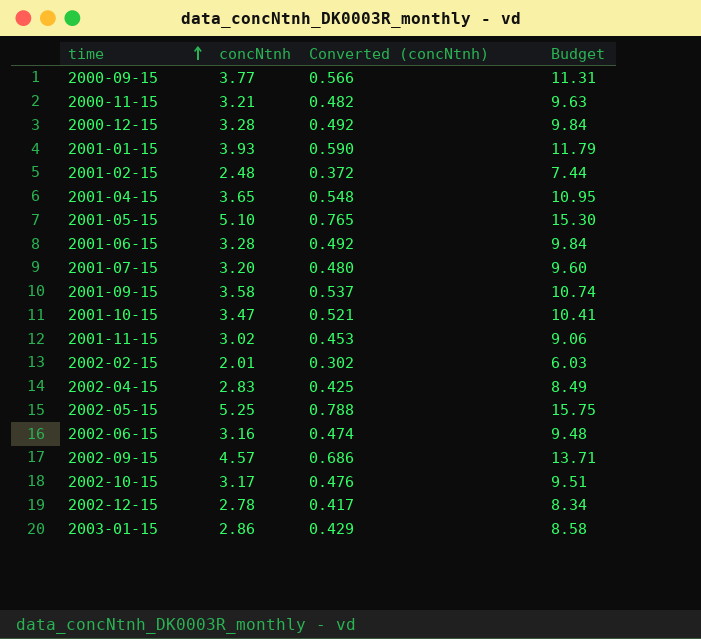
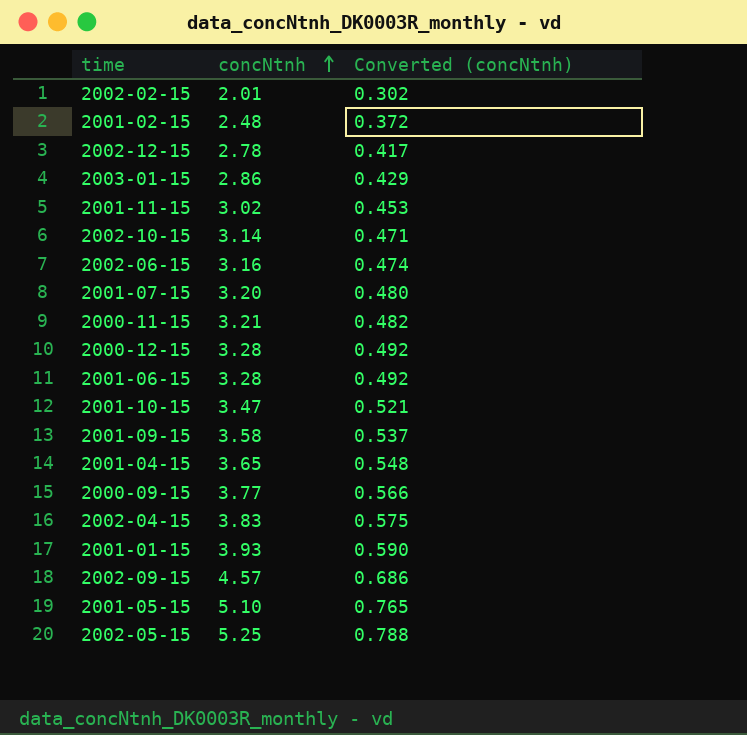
row order: time ascending -> concNtnh ascending
column Budget | formula: [concNtnh] * 3 -> none
2002-10-15 | concNtnh: 3.17 -> 3.14
2002-10-15 | Converted (concNtnh): 0.476 -> 0.471
2002-04-15 | concNtnh: 2.83 -> 3.83
2002-04-15 | Converted (concNtnh): 0.425 -> 0.575

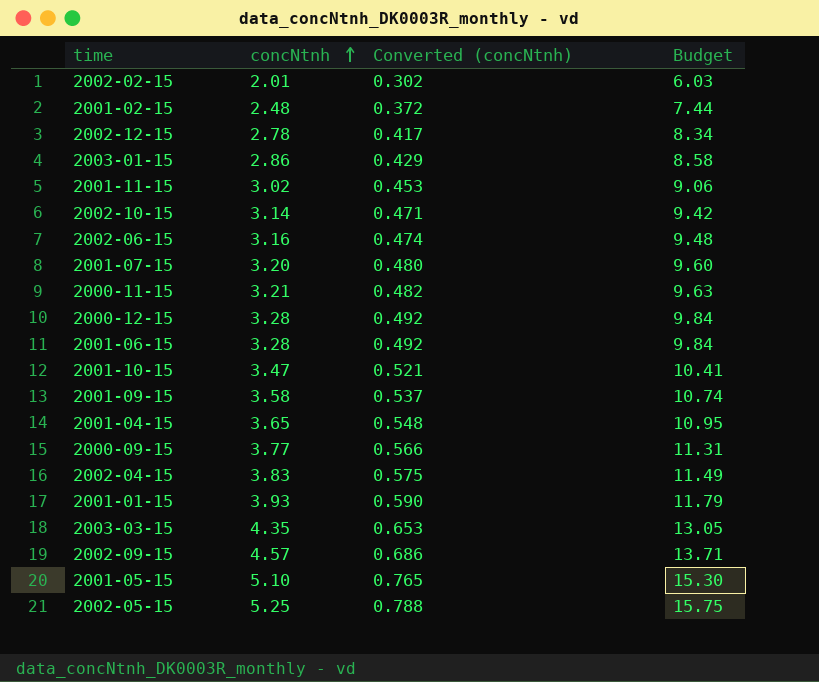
column Budget | formula: none -> [concNtnh] * 3
row 2003-03-15: none -> 4.35 | 0.653 | 13.05

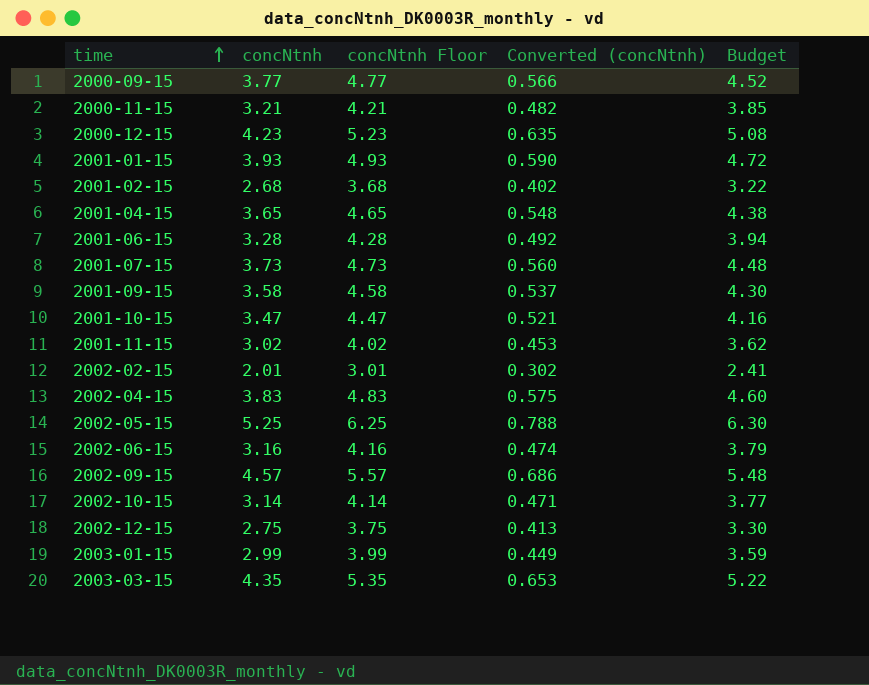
row order: concNtnh ascending -> time ascending
column concNtnh Floor | formula: none -> [concNtnh] + 1
column Budget | formula: [concNtnh] * 3 -> [concNtnh] * 1.2
row 2001-05-15: 5.10 | 0.765 | 15.30 -> none
2000-12-15 | concNtnh: 3.28 -> 4.23
2000-12-15 | Converted (concNtnh): 0.492 -> 0.635
2001-02-15 | concNtnh: 2.48 -> 2.68
2001-02-15 | Converted (concNtnh): 0.372 -> 0.402
2001-07-15 | concNtnh: 3.20 -> 3.73
2001-07-15 | Converted (concNtnh): 0.480 -> 0.560
2002-12-15 | concNtnh: 2.78 -> 2.75
2002-12-15 | Converted (concNtnh): 0.417 -> 0.413
2003-01-15 | concNtnh: 2.86 -> 2.99
2003-01-15 | Converted (concNtnh): 0.429 -> 0.449

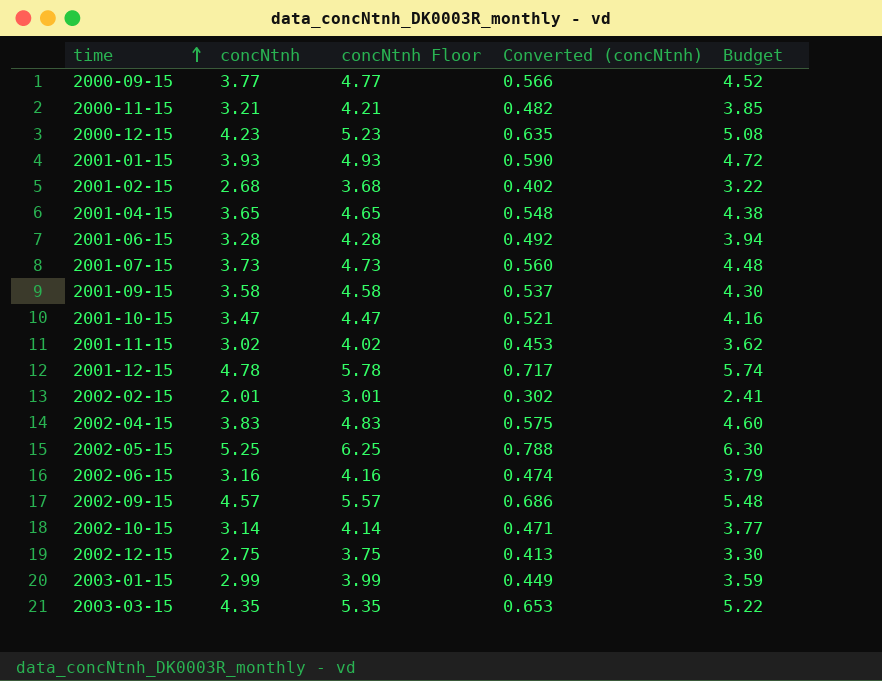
row 2001-12-15: none -> 4.78 | 5.78 | 0.717 | 5.74

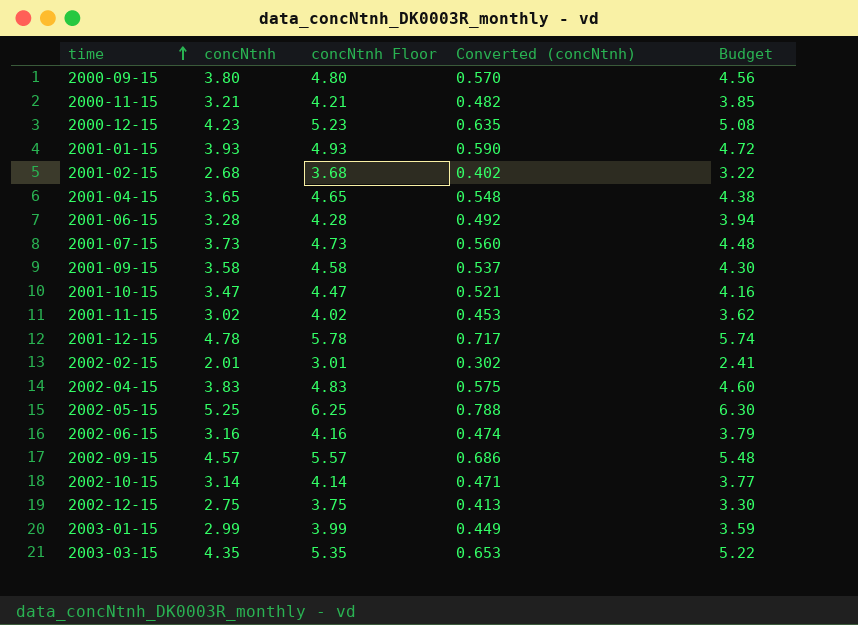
2000-09-15 | concNtnh: 3.77 -> 3.80
2000-09-15 | concNtnh Floor: 4.77 -> 4.80
2000-09-15 | Converted (concNtnh): 0.566 -> 0.570
2000-09-15 | Budget: 4.52 -> 4.56

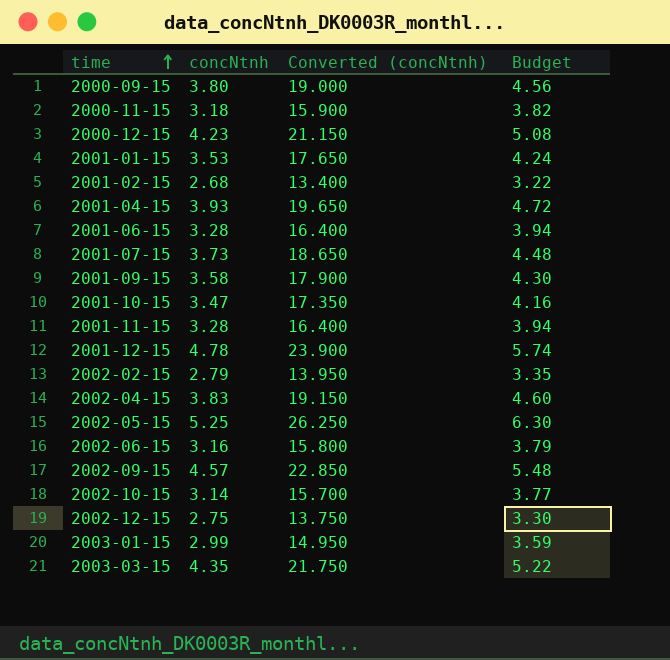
column concNtnh Floor | formula: [concNtnh] + 1 -> none
column Converted (concNtnh) | formula: [concNtnh] * 0.15 -> [concNtnh] * 5
2000-11-15 | concNtnh: 3.21 -> 3.18
2000-11-15 | Budget: 3.85 -> 3.82
2001-01-15 | concNtnh: 3.93 -> 3.53
2001-01-15 | Budget: 4.72 -> 4.24
2001-04-15 | concNtnh: 3.65 -> 3.93
2001-04-15 | Budget: 4.38 -> 4.72
2001-11-15 | concNtnh: 3.02 -> 3.28
2001-11-15 | Budget: 3.62 -> 3.94
2002-02-15 | concNtnh: 2.01 -> 2.79
2002-02-15 | Budget: 2.41 -> 3.35

